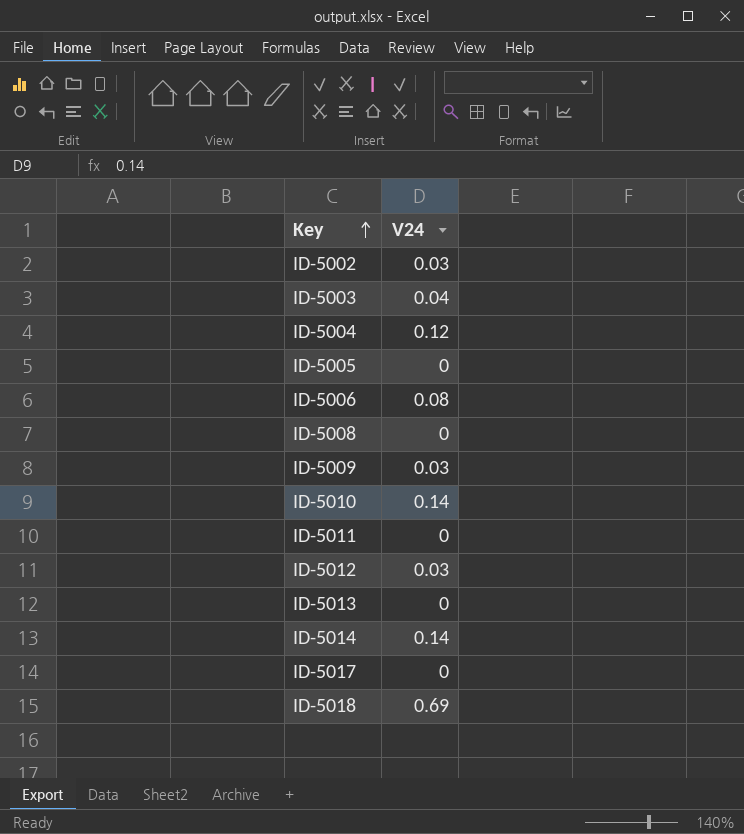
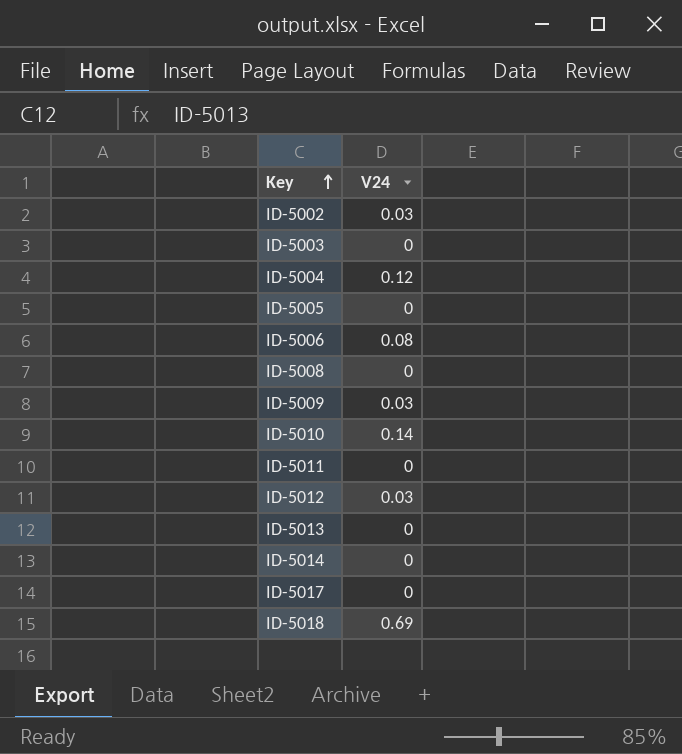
ID-5003 | V24: 0.04 -> 0
ID-5014 | V24: 0.14 -> 0

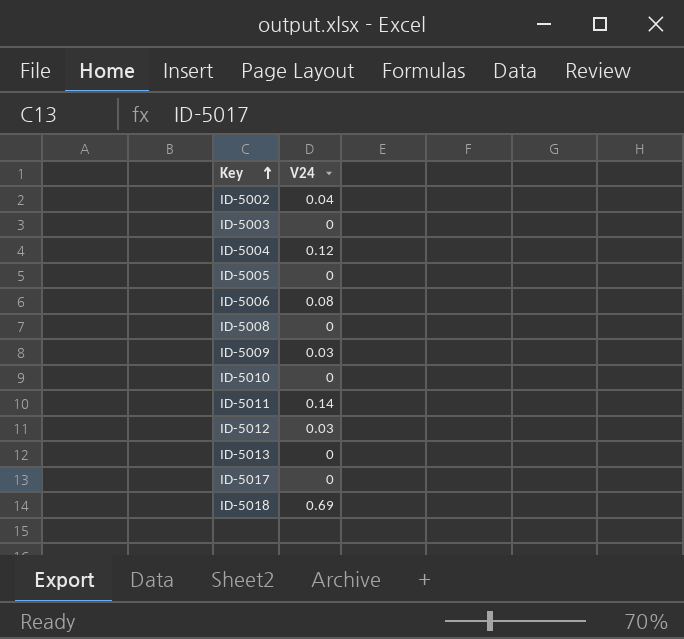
row ID-5014: 0 -> none
ID-5002 | V24: 0.03 -> 0.04
ID-5010 | V24: 0.14 -> 0
ID-5011 | V24: 0 -> 0.14

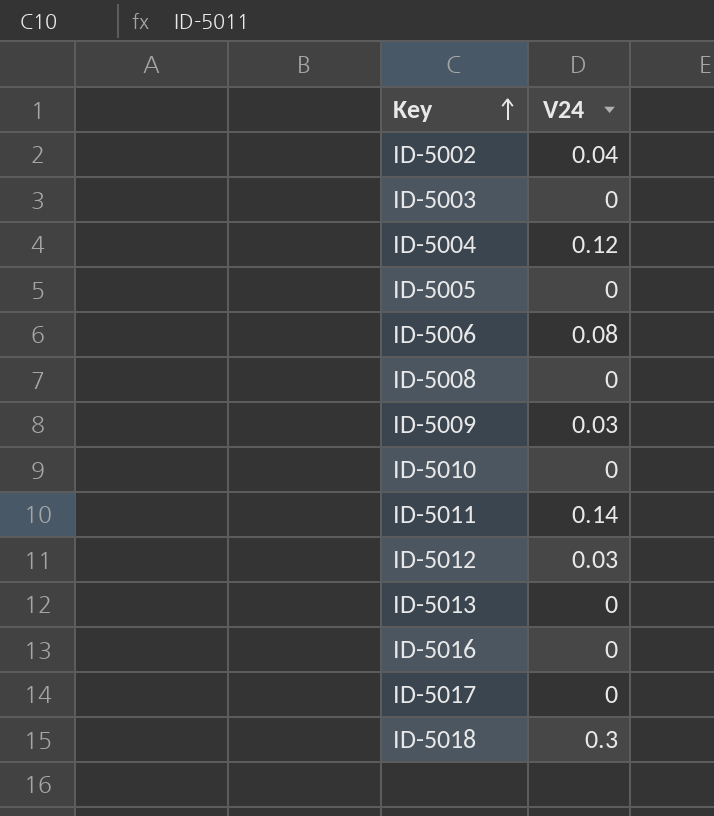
row ID-5016: none -> 0
ID-5018 | V24: 0.69 -> 0.3

